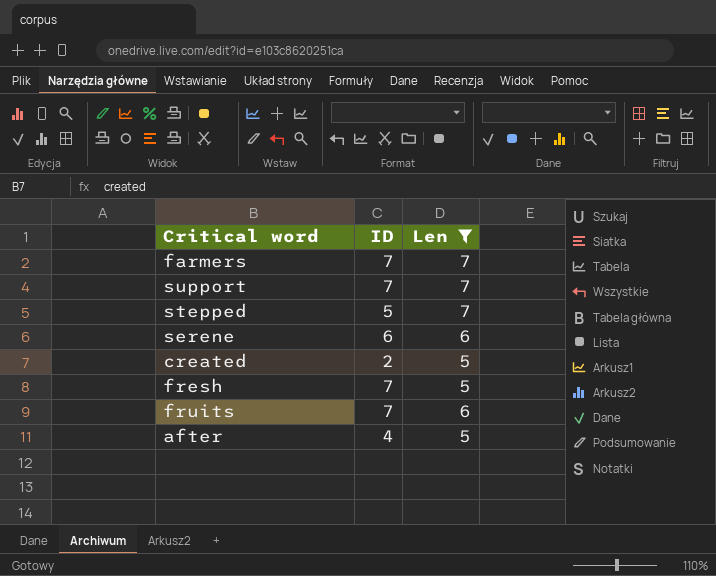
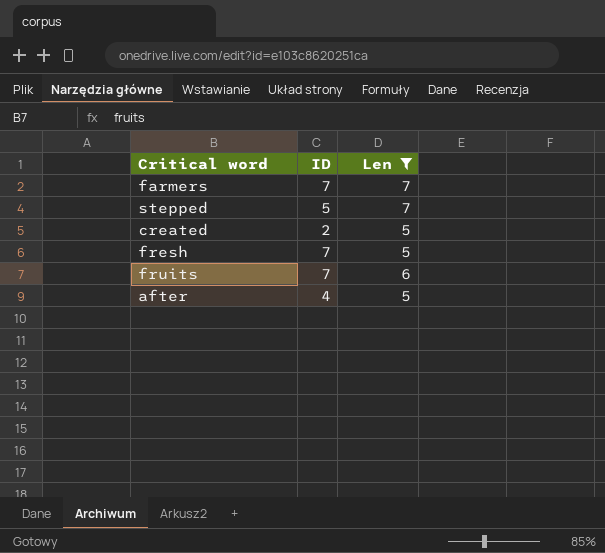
row support: 7 | 7 -> none
row serene: 6 | 6 -> none

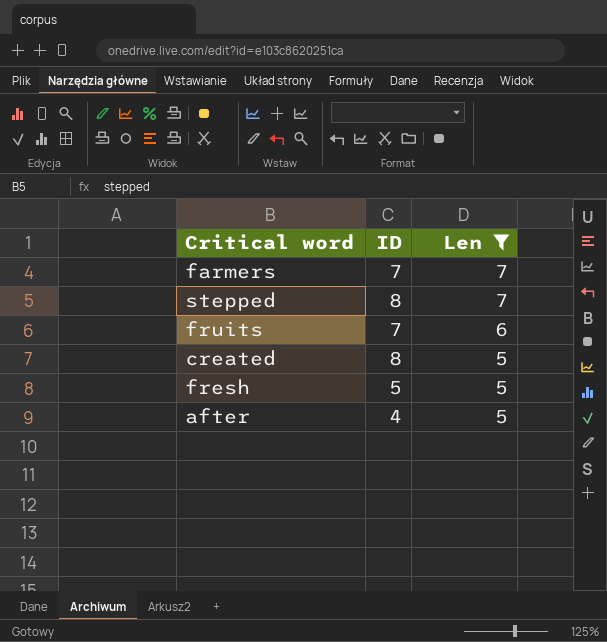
row order: none -> Len descending
stepped | ID: 5 -> 8
created | ID: 2 -> 8
fresh | ID: 7 -> 5

